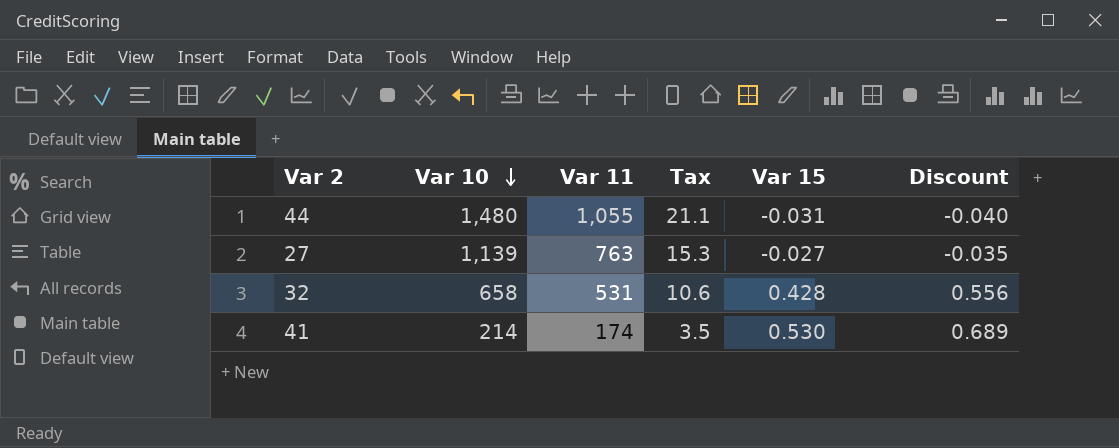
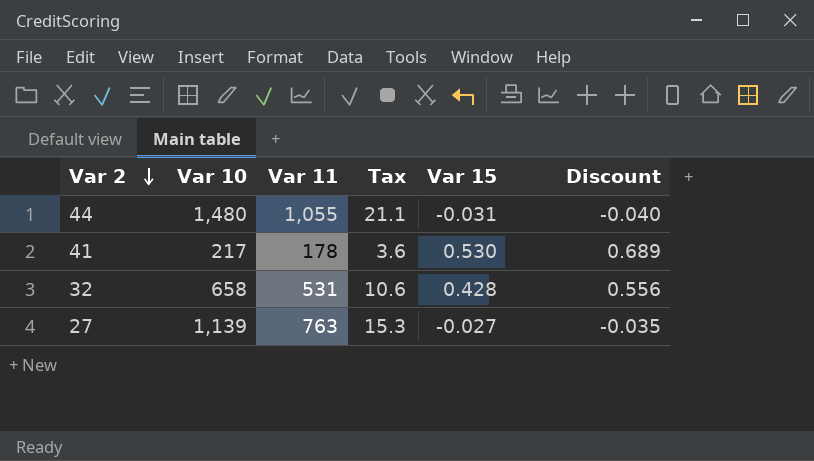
row order: Var 10 descending -> Var 2 descending
41 | Var 10: 214 -> 217
41 | Var 11: 174 -> 178
41 | Tax: 3.5 -> 3.6

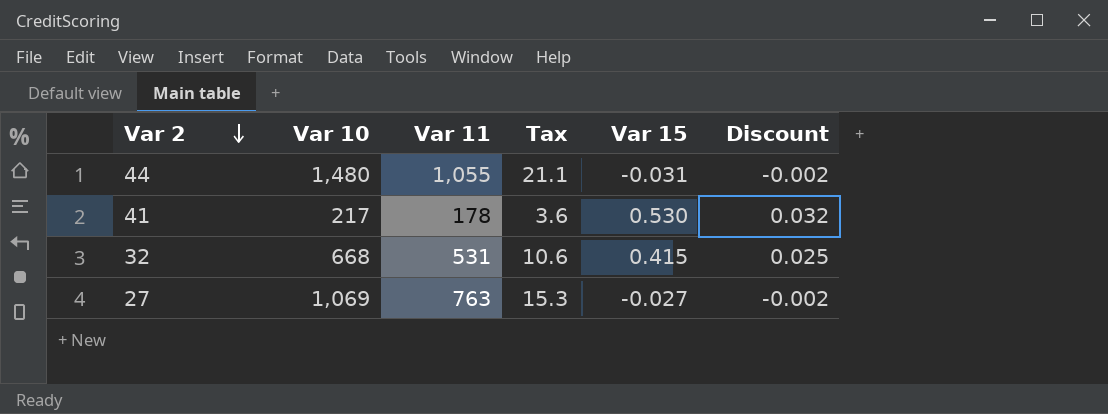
column Discount | formula: [Var 15] * 1.3 -> [Var 15] * 0.06
32 | Var 10: 658 -> 668
32 | Var 15: 0.428 -> 0.415
27 | Var 10: 1,139 -> 1,069

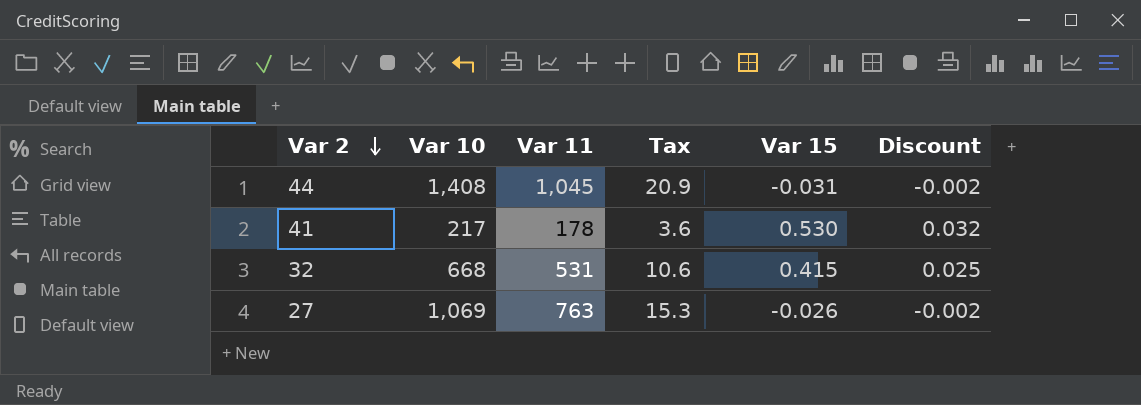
44 | Var 10: 1,480 -> 1,408
44 | Var 11: 1,055 -> 1,045
44 | Tax: 21.1 -> 20.9
27 | Var 15: -0.027 -> -0.026

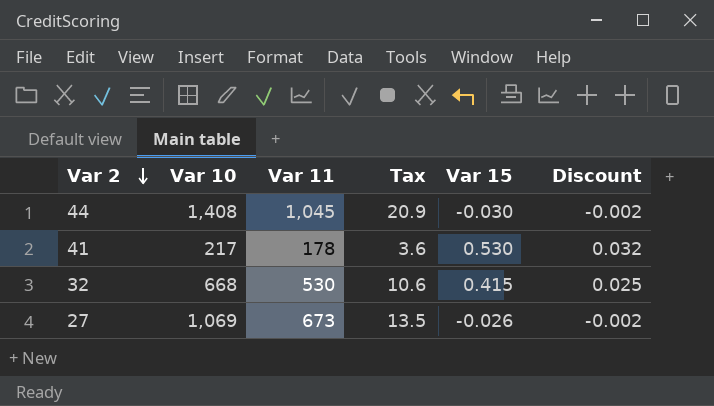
44 | Var 15: -0.031 -> -0.030
32 | Var 11: 531 -> 530
27 | Var 11: 763 -> 673
27 | Tax: 15.3 -> 13.5

